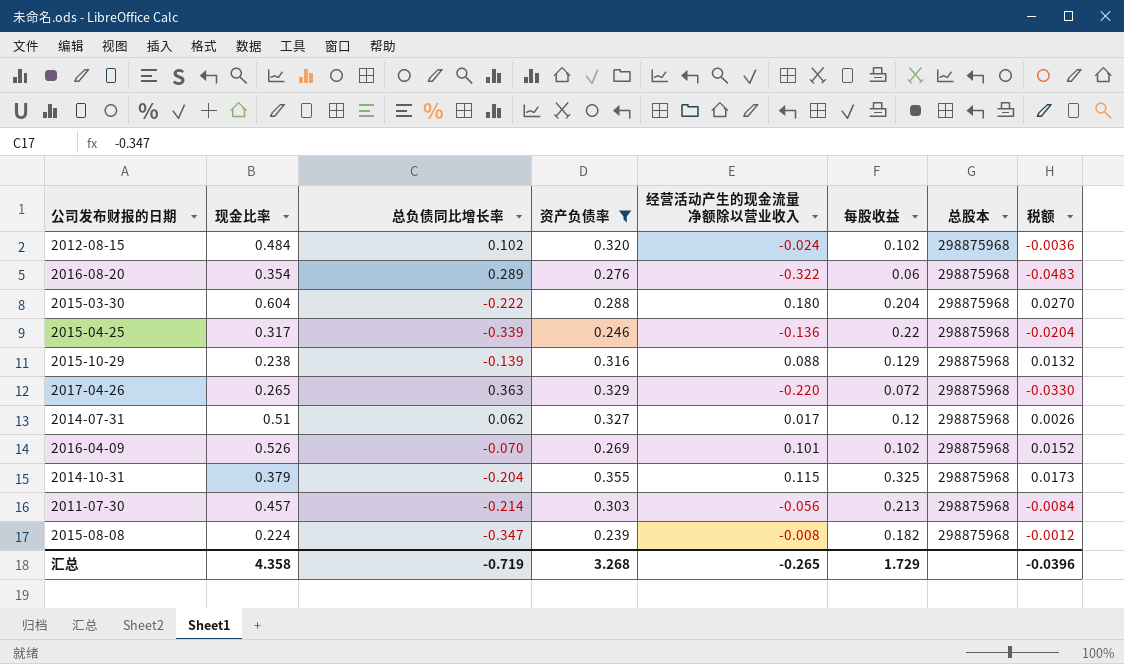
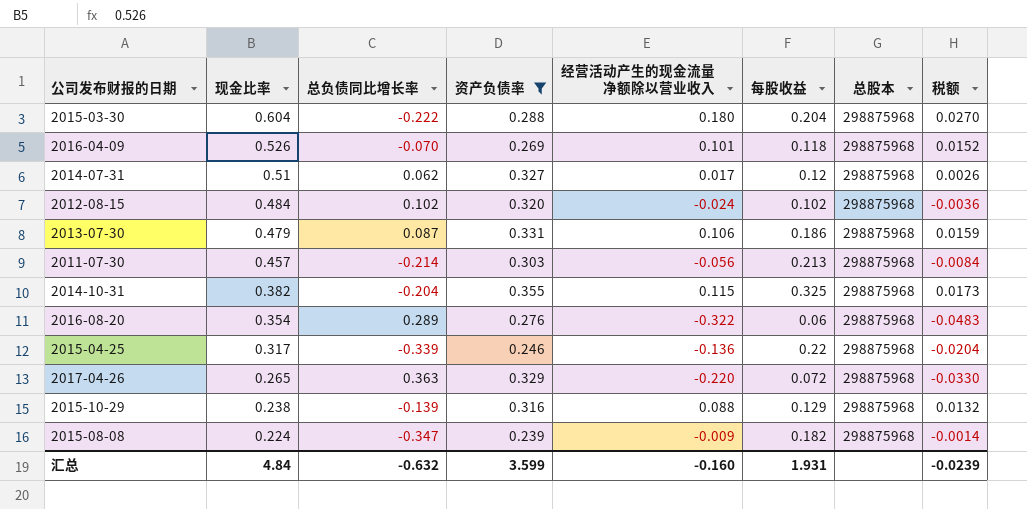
row order: none -> 现金比率 descending
2016-04-09 | 每股收益: 0.102 -> 0.118
row 2013-07-30: none -> 0.479 | 0.087 | 0.331 | 0.106 | 0.186 | 298875968 | 0.0159
2014-10-31 | 现金比率: 0.379 -> 0.382
2015-08-08 | 经营活动产生的现金流量净额除以营业收入: -0.008 -> -0.009
2015-08-08 | 税额: -0.0012 -> -0.0014
汇总 | 现金比率: 4.358 -> 4.84
汇总 | 总负债同比增长率: -0.719 -> -0.632
汇总 | 资产负债率: 3.268 -> 3.599
汇总 | 经营活动产生的现金流量净额除以营业收入: -0.265 -> -0.160
汇总 | 每股收益: 1.729 -> 1.931
汇总 | 税额: -0.0396 -> -0.0239

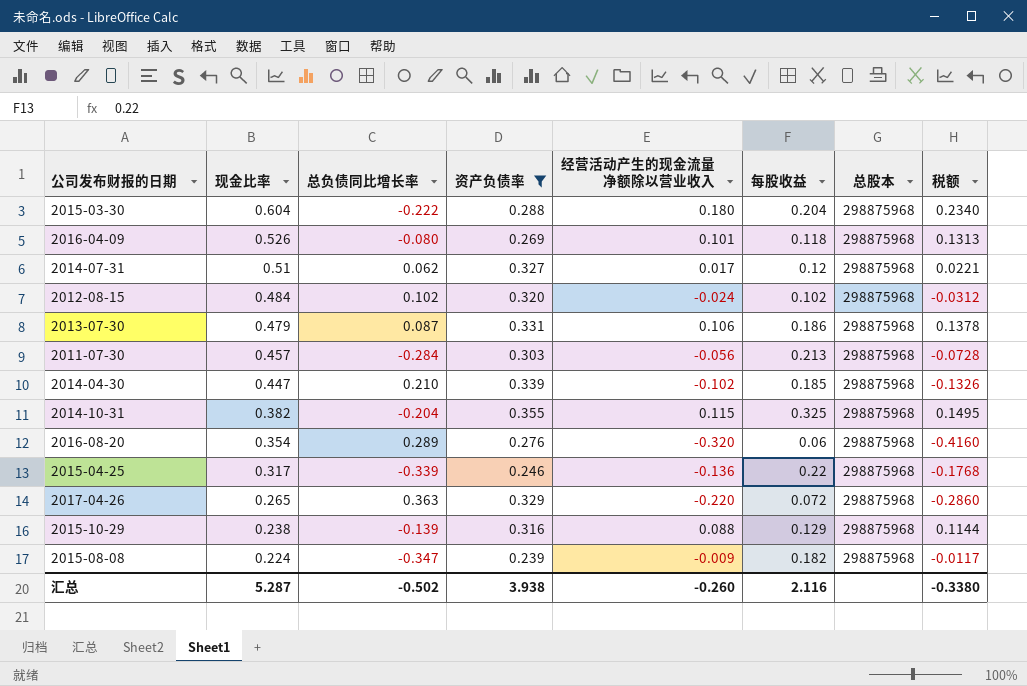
column 税额 | formula: [经营活动产生的现金流量净额除以营业收入] * 0.15 -> [经营活动产生的现金流量净额除以营业收入] * 1.3
2016-04-09 | 总负债同比增长率: -0.070 -> -0.080
2011-07-30 | 总负债同比增长率: -0.214 -> -0.284
row 2014-04-30: none -> 0.447 | 0.210 | 0.339 | -0.102 | 0.185 | 298875968 | -0.1326
2016-08-20 | 经营活动产生的现金流量净额除以营业收入: -0.322 -> -0.320
汇总 | 现金比率: 4.84 -> 5.287
汇总 | 总负债同比增长率: -0.632 -> -0.502
汇总 | 资产负债率: 3.599 -> 3.938
汇总 | 经营活动产生的现金流量净额除以营业收入: -0.160 -> -0.260
汇总 | 每股收益: 1.931 -> 2.116
汇总 | 税额: -0.0239 -> -0.3380

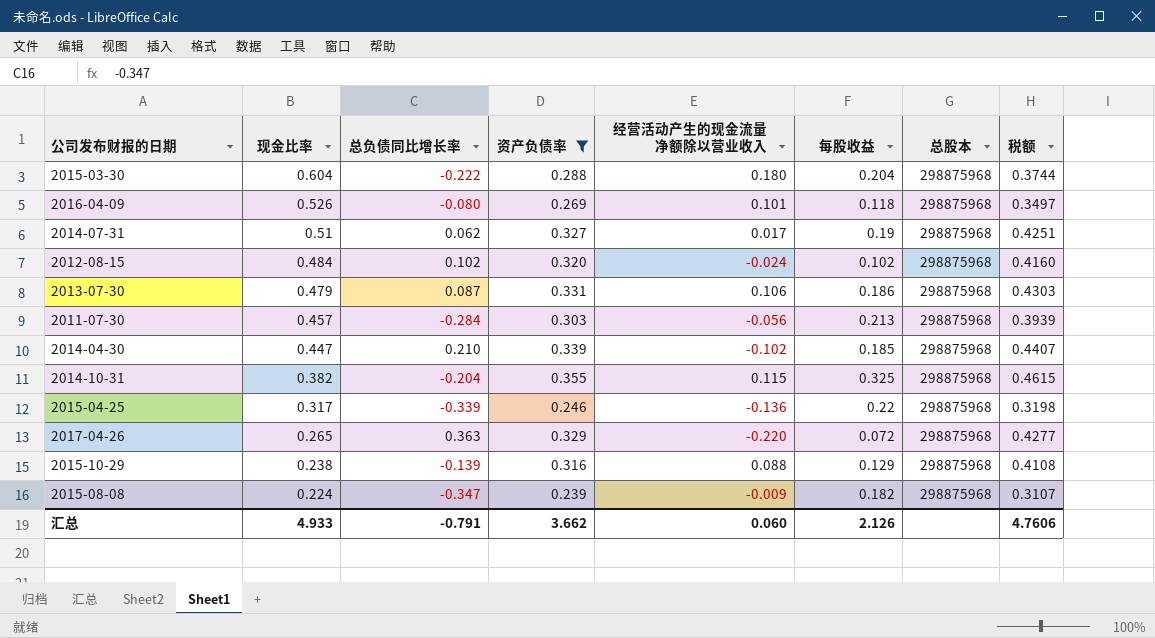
column 税额 | formula: [经营活动产生的现金流量净额除以营业收入] * 1.3 -> [资产负债率] * 1.3
row 2016-08-20: 0.354 | 0.289 | 0.276 | -0.320 | 0.06 | 298875968 | -0.4160 -> none
2014-07-31 | 每股收益: 0.12 -> 0.19
汇总 | 现金比率: 5.287 -> 4.933
汇总 | 总负债同比增长率: -0.502 -> -0.791
汇总 | 资产负债率: 3.938 -> 3.662
汇总 | 经营活动产生的现金流量净额除以营业收入: -0.260 -> 0.060
汇总 | 每股收益: 2.116 -> 2.126
汇总 | 税额: -0.3380 -> 4.7606

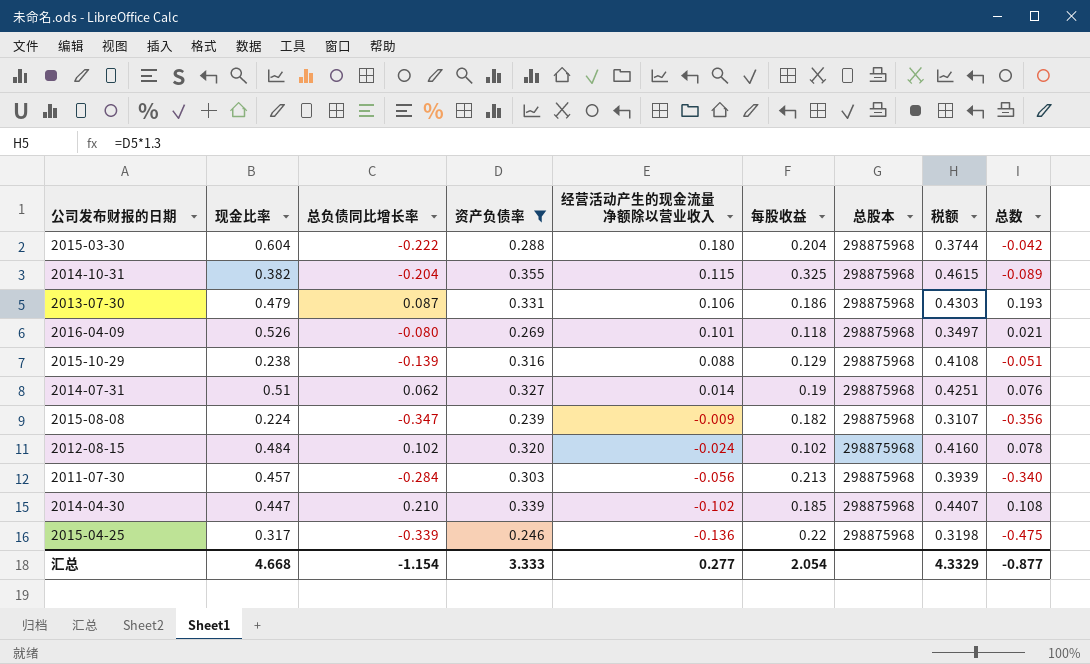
row order: 现金比率 descending -> 经营活动产生的现金流量净额除以营业收入 descending
column 总数 | formula: none -> [总负债同比增长率] + [经营活动产生的现金流量净额除以营业收入]
row 2017-04-26: 0.265 | 0.363 | 0.329 | -0.220 | 0.072 | 298875968 | 0.4277 -> none
2014-07-31 | 经营活动产生的现金流量净额除以营业收入: 0.017 -> 0.014
汇总 | 现金比率: 4.933 -> 4.668
汇总 | 总负债同比增长率: -0.791 -> -1.154
汇总 | 资产负债率: 3.662 -> 3.333
汇总 | 经营活动产生的现金流量净额除以营业收入: 0.060 -> 0.277
汇总 | 每股收益: 2.126 -> 2.054
汇总 | 税额: 4.7606 -> 4.3329

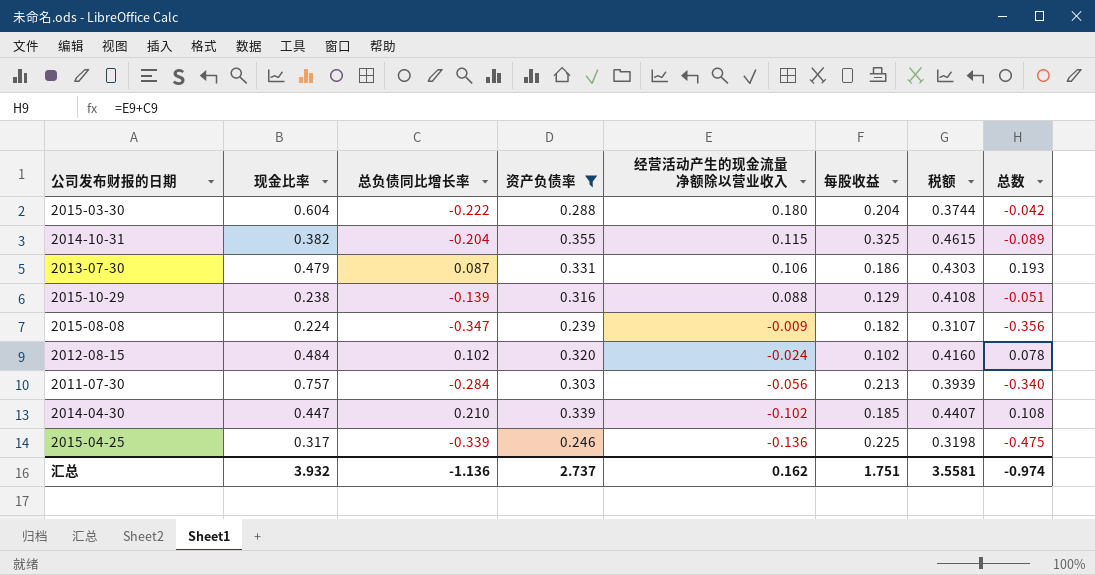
column 总股本 | position: 7 -> none
row 2016-04-09: 0.526 | -0.080 | 0.269 | 0.101 | 0.118 | 298875968 | 0.3497 | 0.021 -> none
row 2014-07-31: 0.51 | 0.062 | 0.327 | 0.014 | 0.19 | 298875968 | 0.4251 | 0.076 -> none
2011-07-30 | 现金比率: 0.457 -> 0.757
2015-04-25 | 每股收益: 0.22 -> 0.225
汇总 | 现金比率: 4.668 -> 3.932
汇总 | 总负债同比增长率: -1.154 -> -1.136
汇总 | 资产负债率: 3.333 -> 2.737
汇总 | 经营活动产生的现金流量净额除以营业收入: 0.277 -> 0.162
汇总 | 每股收益: 2.054 -> 1.751
汇总 | 税额: 4.3329 -> 3.5581
汇总 | 总数: -0.877 -> -0.974

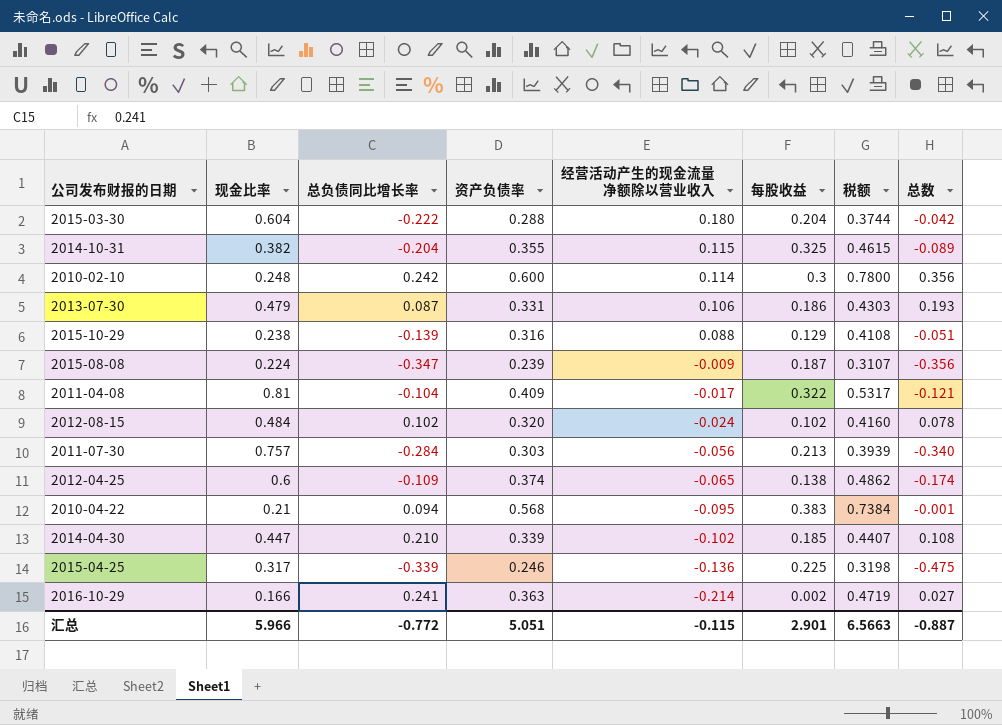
filter: 资产负债率 <= 0.355 -> none
2015-08-08 | 每股收益: 0.182 -> 0.187
汇总 | 现金比率: 3.932 -> 5.966
汇总 | 总负债同比增长率: -1.136 -> -0.772
汇总 | 资产负债率: 2.737 -> 5.051
汇总 | 经营活动产生的现金流量净额除以营业收入: 0.162 -> -0.115
汇总 | 每股收益: 1.751 -> 2.901
汇总 | 税额: 3.5581 -> 6.5663
汇总 | 总数: -0.974 -> -0.887

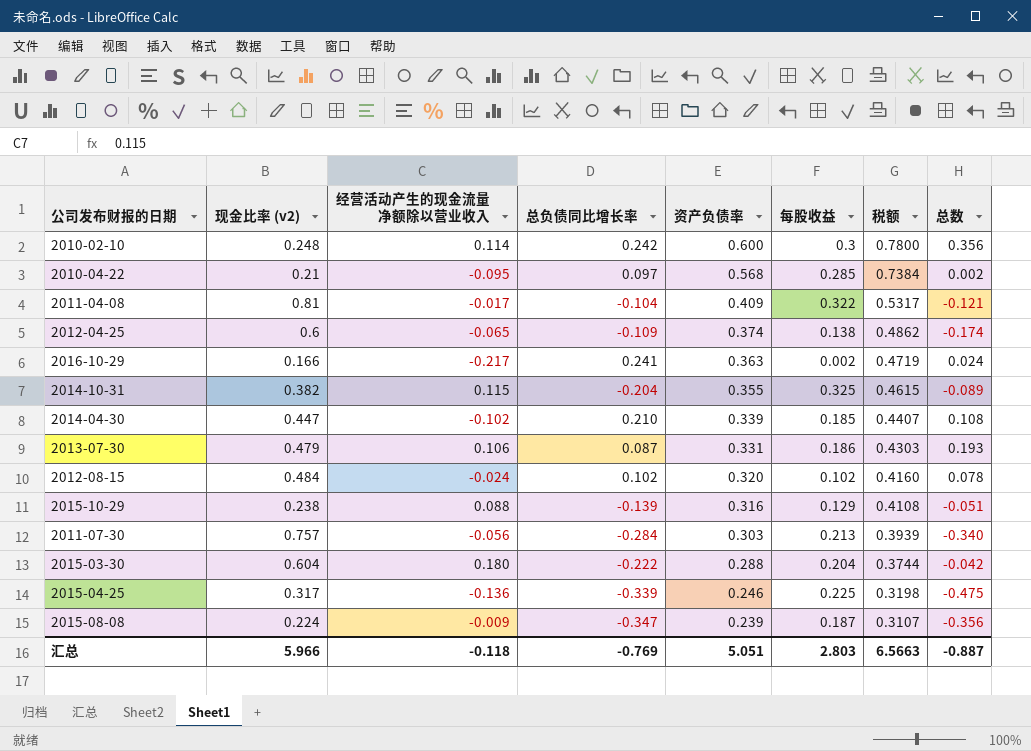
row order: 经营活动产生的现金流量净额除以营业收入 descending -> 资产负债率 descending
column name: 现金比率 -> 现金比率 (v2)
column 经营活动产生的现金流量净额除以营业收入 | position: 5 -> 3
2010-04-22 | 总负债同比增长率: 0.094 -> 0.097
2010-04-22 | 每股收益: 0.383 -> 0.285
2010-04-22 | 总数: -0.001 -> 0.002
2016-10-29 | 经营活动产生的现金流量净额除以营业收入: -0.214 -> -0.217
2016-10-29 | 总数: 0.027 -> 0.024
汇总 | 经营活动产生的现金流量净额除以营业收入: -0.115 -> -0.118
汇总 | 总负债同比增长率: -0.772 -> -0.769
汇总 | 每股收益: 2.901 -> 2.803

